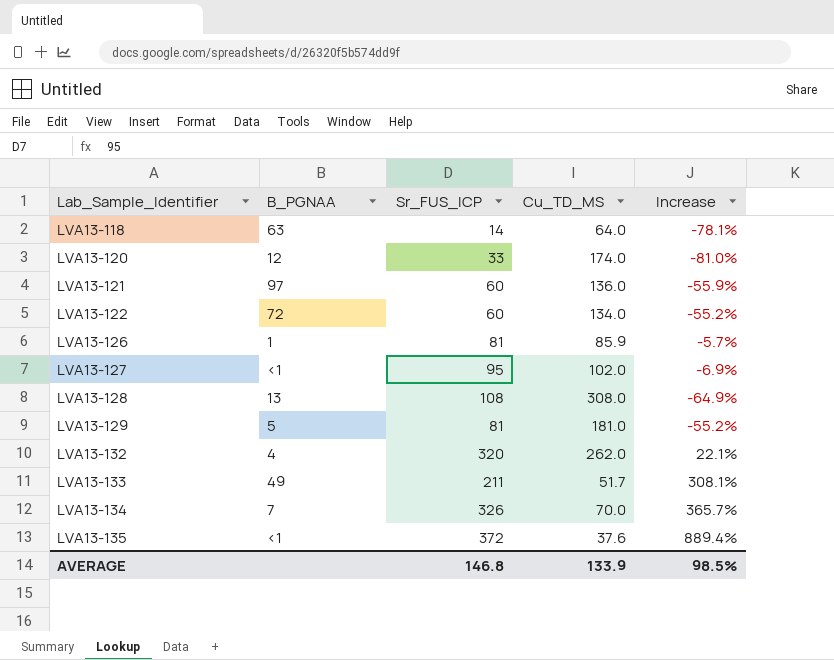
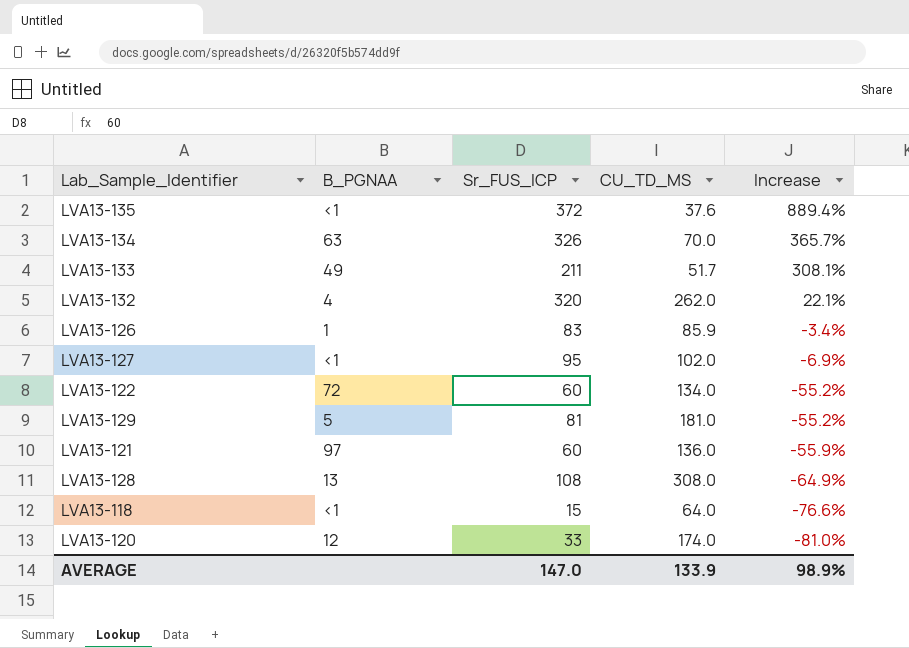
row order: Lab_Sample_Identifier ascending -> Increase descending
column name: Cu_TD_MS -> CU_TD_MS
LVA13-134 | B_PGNAA: 7 -> 63
LVA13-126 | Sr_FUS_ICP: 81 -> 83
LVA13-126 | Increase: -5.7% -> -3.4%
LVA13-118 | B_PGNAA: 63 -> <1
LVA13-118 | Sr_FUS_ICP: 14 -> 15
LVA13-118 | Increase: -78.1% -> -76.6%
AVERAGE | Sr_FUS_ICP: 146.8 -> 147.0
AVERAGE | Increase: 98.5% -> 98.9%

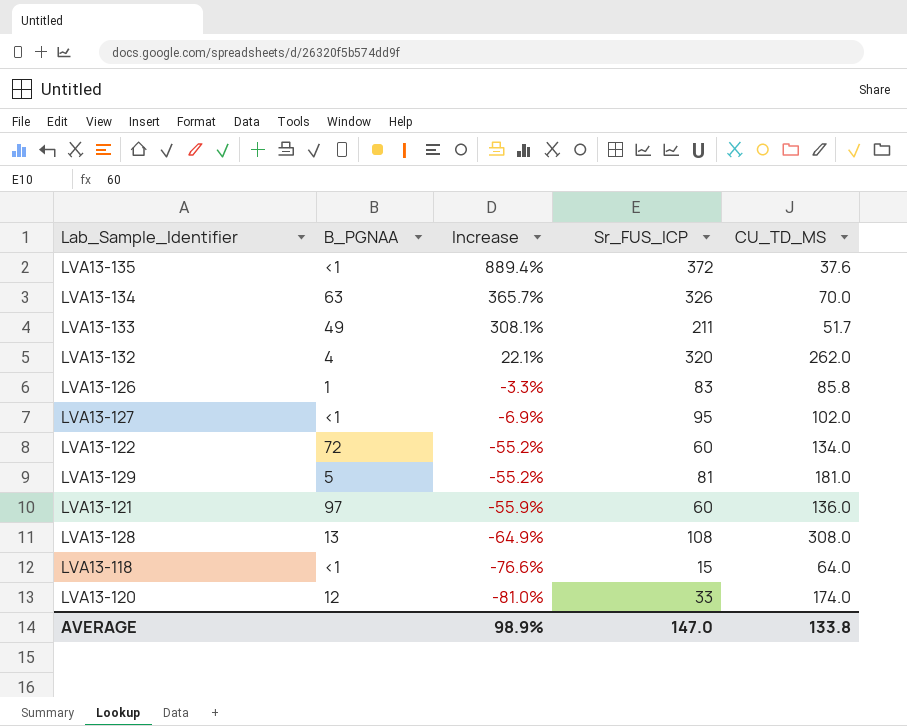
column Increase | position: 5 -> 3
LVA13-126 | Increase: -3.4% -> -3.3%
LVA13-126 | CU_TD_MS: 85.9 -> 85.8
AVERAGE | CU_TD_MS: 133.9 -> 133.8

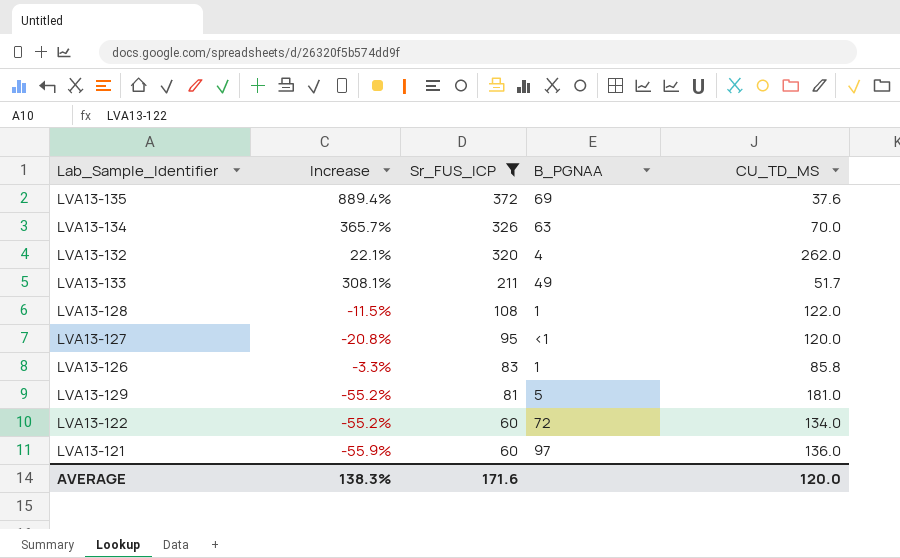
filter: none -> Sr_FUS_ICP >= 60
row order: Increase descending -> Sr_FUS_ICP descending
column B_PGNAA | position: 2 -> 4
LVA13-135 | B_PGNAA: <1 -> 69
LVA13-128 | Increase: -64.9% -> -11.5%
LVA13-128 | B_PGNAA: 13 -> 1
LVA13-128 | CU_TD_MS: 308.0 -> 122.0
LVA13-127 | Increase: -6.9% -> -20.8%
LVA13-127 | CU_TD_MS: 102.0 -> 120.0
AVERAGE | Increase: 98.9% -> 138.3%
AVERAGE | Sr_FUS_ICP: 147.0 -> 171.6
AVERAGE | CU_TD_MS: 133.8 -> 120.0

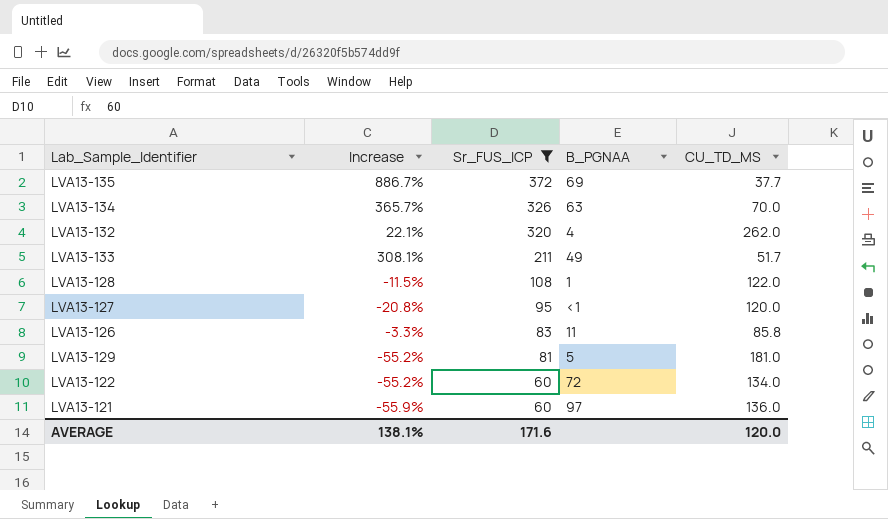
LVA13-135 | Increase: 889.4% -> 886.7%
LVA13-135 | CU_TD_MS: 37.6 -> 37.7
LVA13-126 | B_PGNAA: 1 -> 11
AVERAGE | Increase: 138.3% -> 138.1%

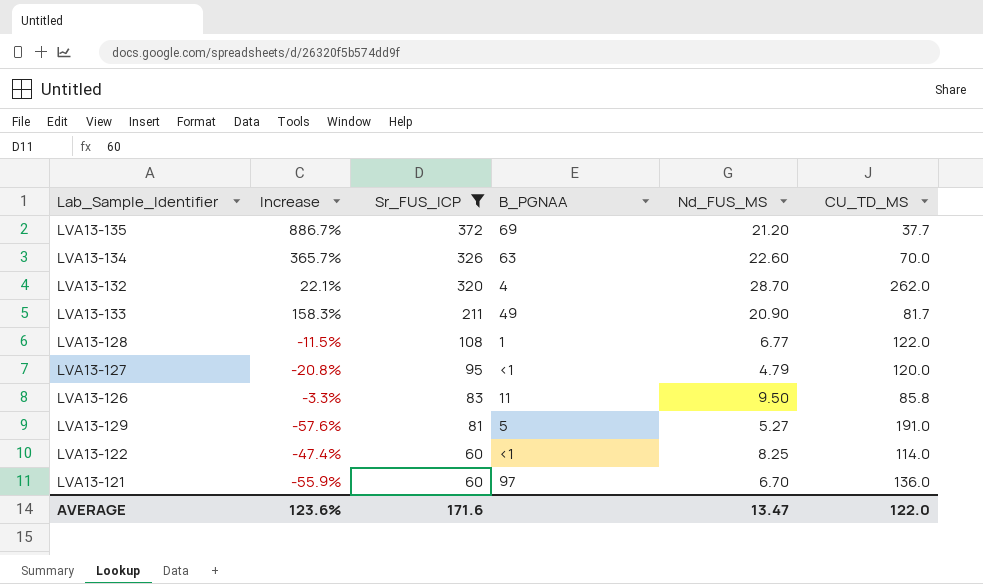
column Nd_FUS_MS | position: none -> 5
LVA13-133 | Increase: 308.1% -> 158.3%
LVA13-133 | CU_TD_MS: 51.7 -> 81.7
LVA13-129 | Increase: -55.2% -> -57.6%
LVA13-129 | CU_TD_MS: 181.0 -> 191.0
LVA13-122 | Increase: -55.2% -> -47.4%
LVA13-122 | B_PGNAA: 72 -> <1
LVA13-122 | CU_TD_MS: 134.0 -> 114.0
AVERAGE | Increase: 138.1% -> 123.6%
AVERAGE | CU_TD_MS: 120.0 -> 122.0

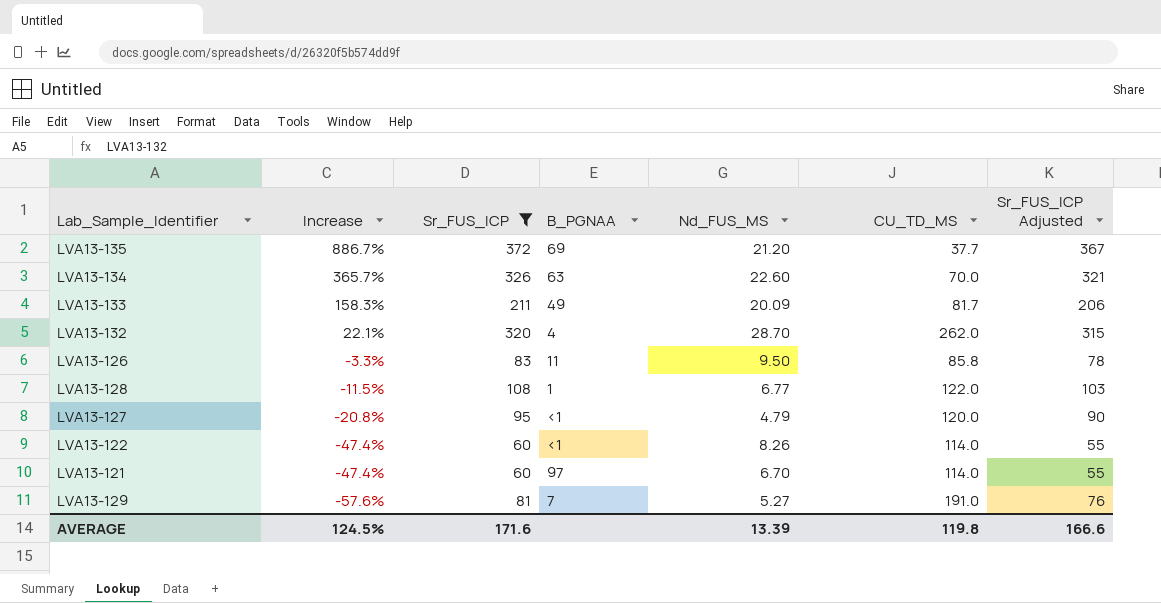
row order: Sr_FUS_ICP descending -> Increase descending
column Sr_FUS_ICP Adjusted | formula: none -> [Sr_FUS_ICP] - 5
LVA13-133 | Nd_FUS_MS: 20.90 -> 20.09
LVA13-122 | Nd_FUS_MS: 8.25 -> 8.26
LVA13-121 | Increase: -55.9% -> -47.4%
LVA13-121 | CU_TD_MS: 136.0 -> 114.0
LVA13-129 | B_PGNAA: 5 -> 7
AVERAGE | Increase: 123.6% -> 124.5%
AVERAGE | Nd_FUS_MS: 13.47 -> 13.39
AVERAGE | CU_TD_MS: 122.0 -> 119.8

